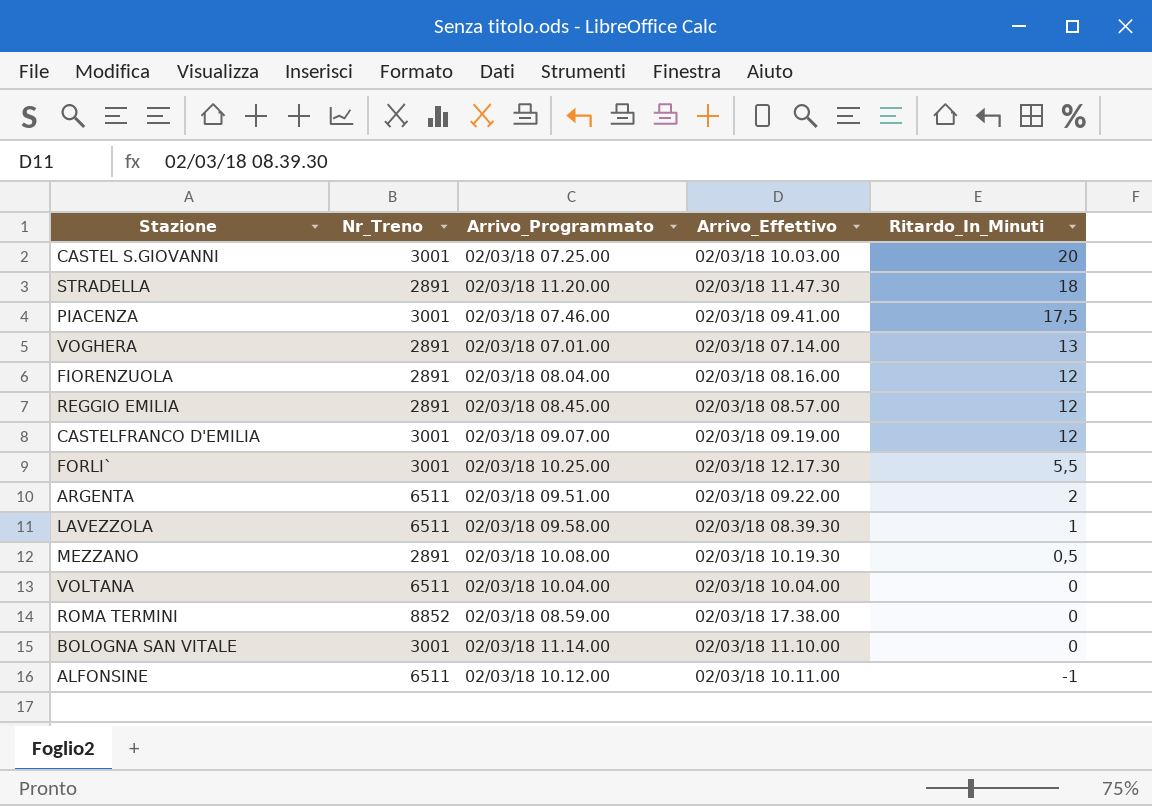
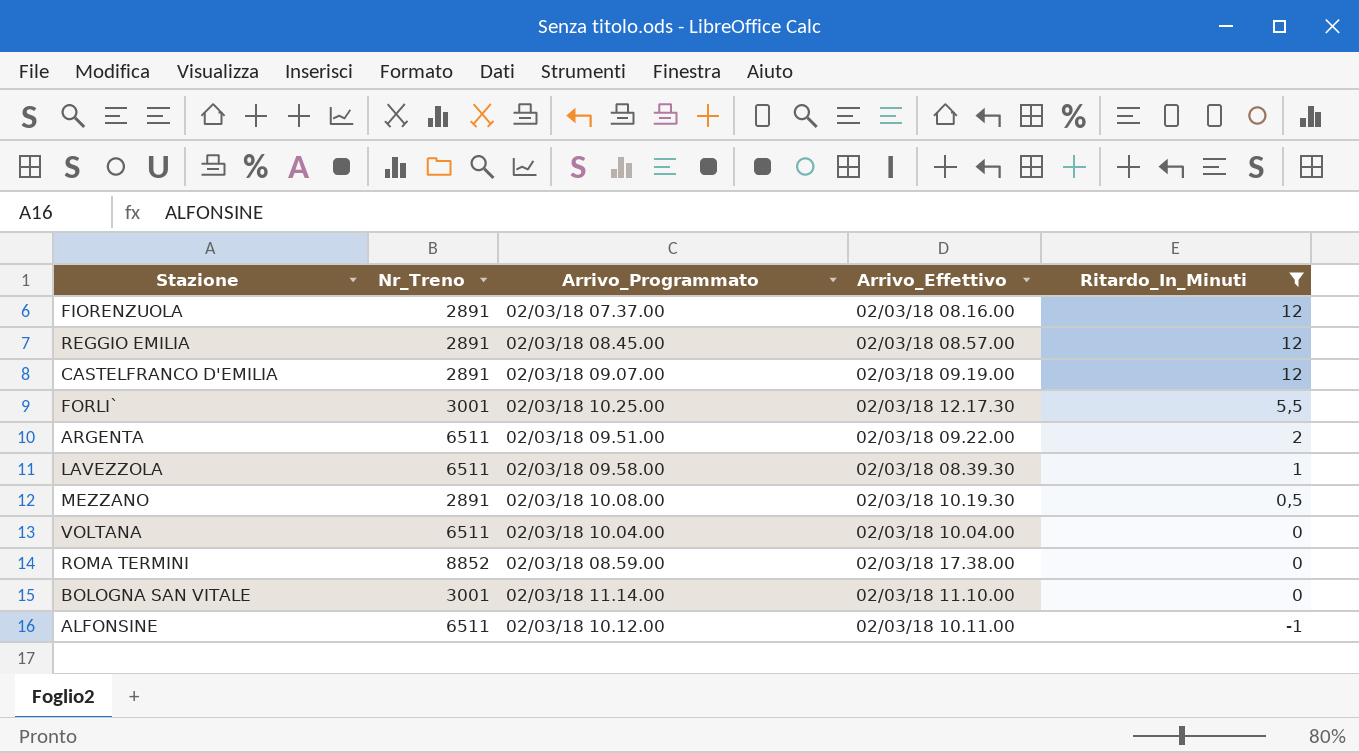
filter: none -> Ritardo_In_Minuti <= 12
FIORENZUOLA | Arrivo_Programmato: 02/03/18 08.04.00 -> 02/03/18 07.37.00
CASTELFRANCO D'EMILIA | Nr_Treno: 3001 -> 2891

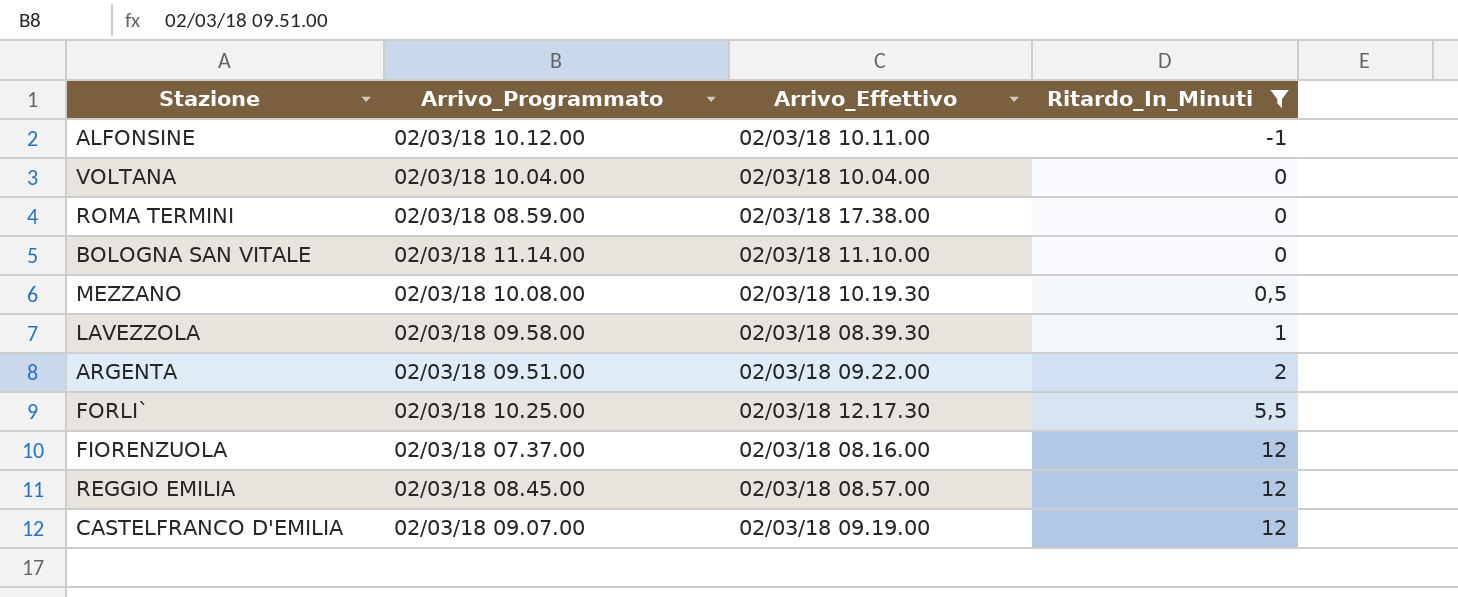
row order: Ritardo_In_Minuti descending -> Ritardo_In_Minuti ascending
column Nr_Treno | position: 2 -> none

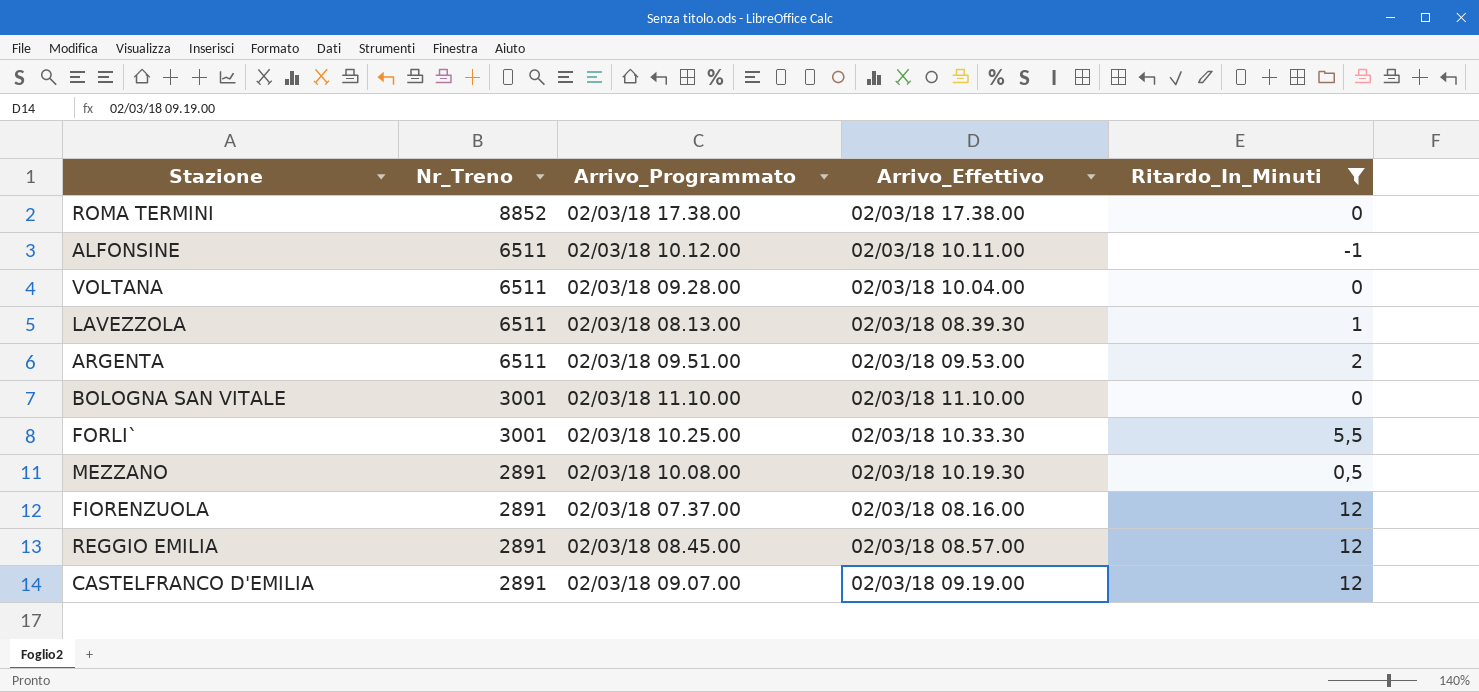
row order: Ritardo_In_Minuti ascending -> Nr_Treno descending
column Nr_Treno | position: none -> 2
ROMA TERMINI | Arrivo_Programmato: 02/03/18 08.59.00 -> 02/03/18 17.38.00
VOLTANA | Arrivo_Programmato: 02/03/18 10.04.00 -> 02/03/18 09.28.00
LAVEZZOLA | Arrivo_Programmato: 02/03/18 09.58.00 -> 02/03/18 08.13.00
ARGENTA | Arrivo_Effettivo: 02/03/18 09.22.00 -> 02/03/18 09.53.00
BOLOGNA SAN VITALE | Arrivo_Programmato: 02/03/18 11.14.00 -> 02/03/18 11.10.00
FORLI` | Arrivo_Effettivo: 02/03/18 12.17.30 -> 02/03/18 10.33.30

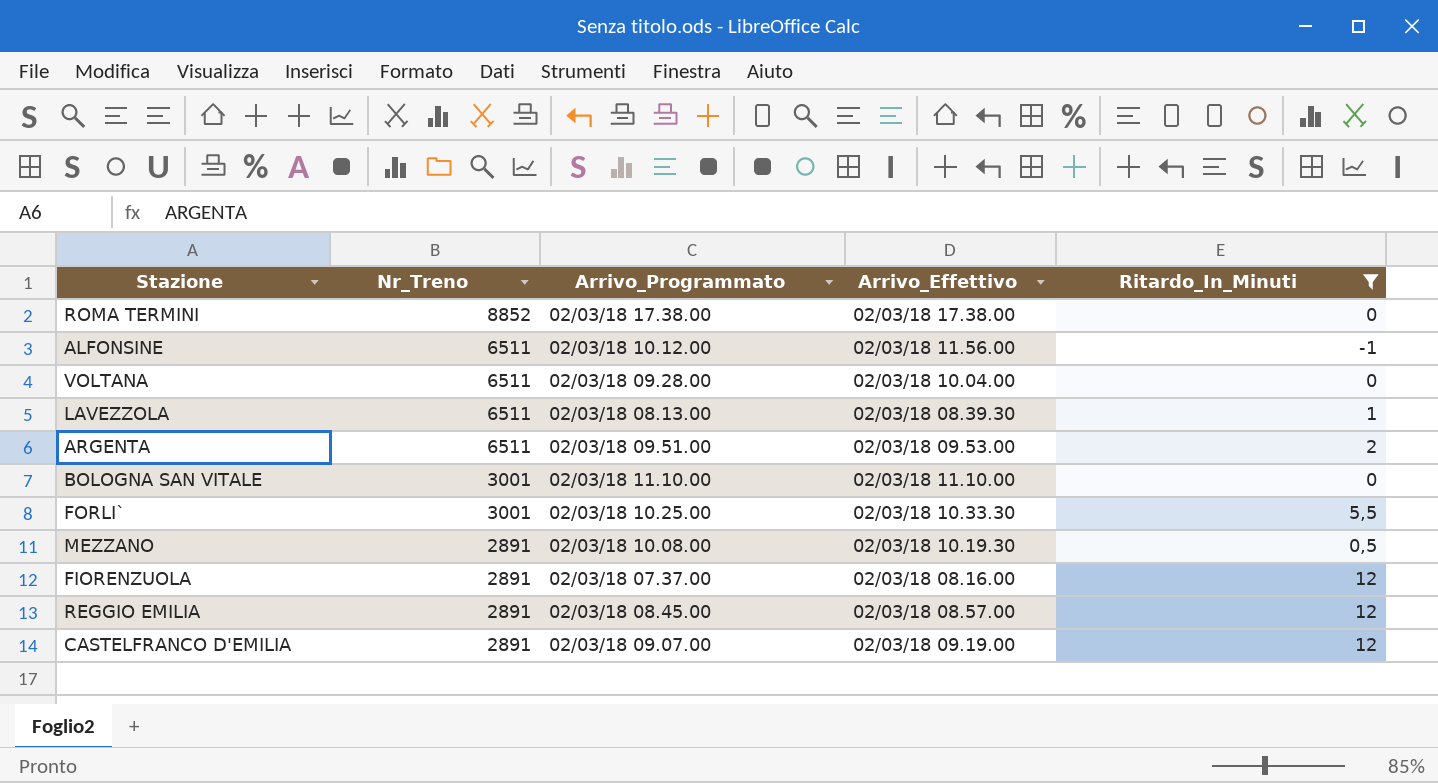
ALFONSINE | Arrivo_Effettivo: 02/03/18 10.11.00 -> 02/03/18 11.56.00

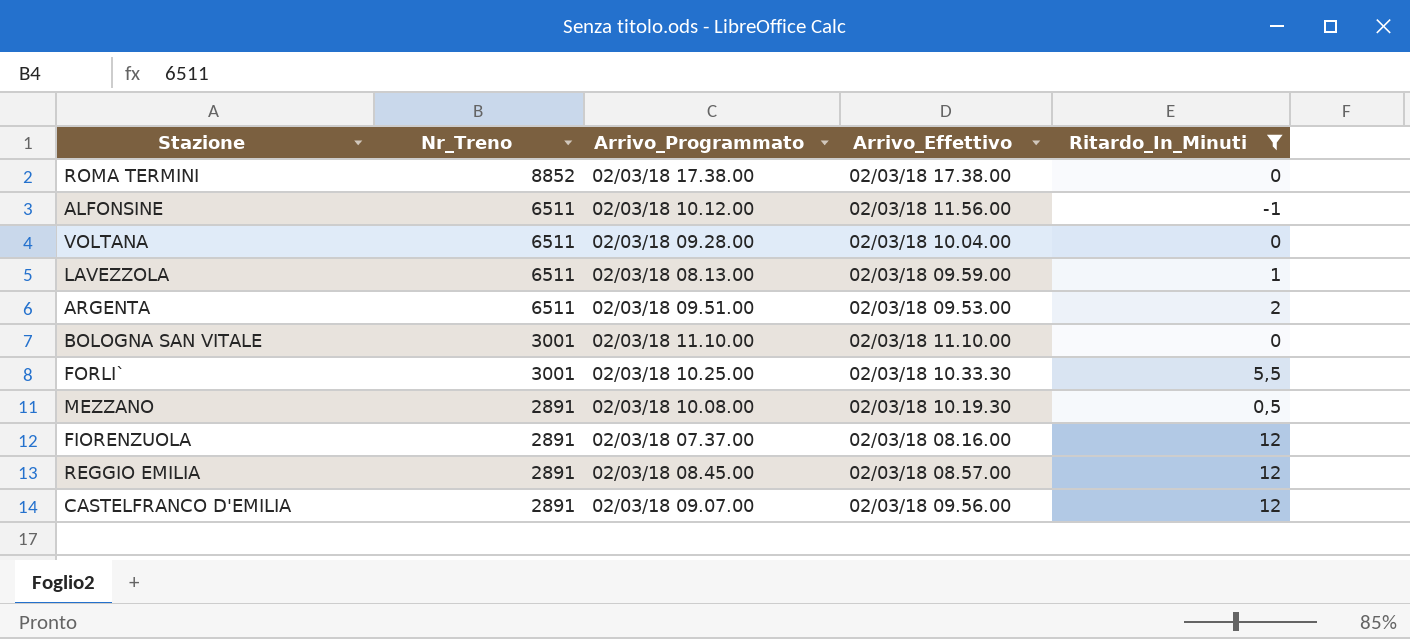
LAVEZZOLA | Arrivo_Effettivo: 02/03/18 08.39.30 -> 02/03/18 09.59.00
CASTELFRANCO D'EMILIA | Arrivo_Effettivo: 02/03/18 09.19.00 -> 02/03/18 09.56.00

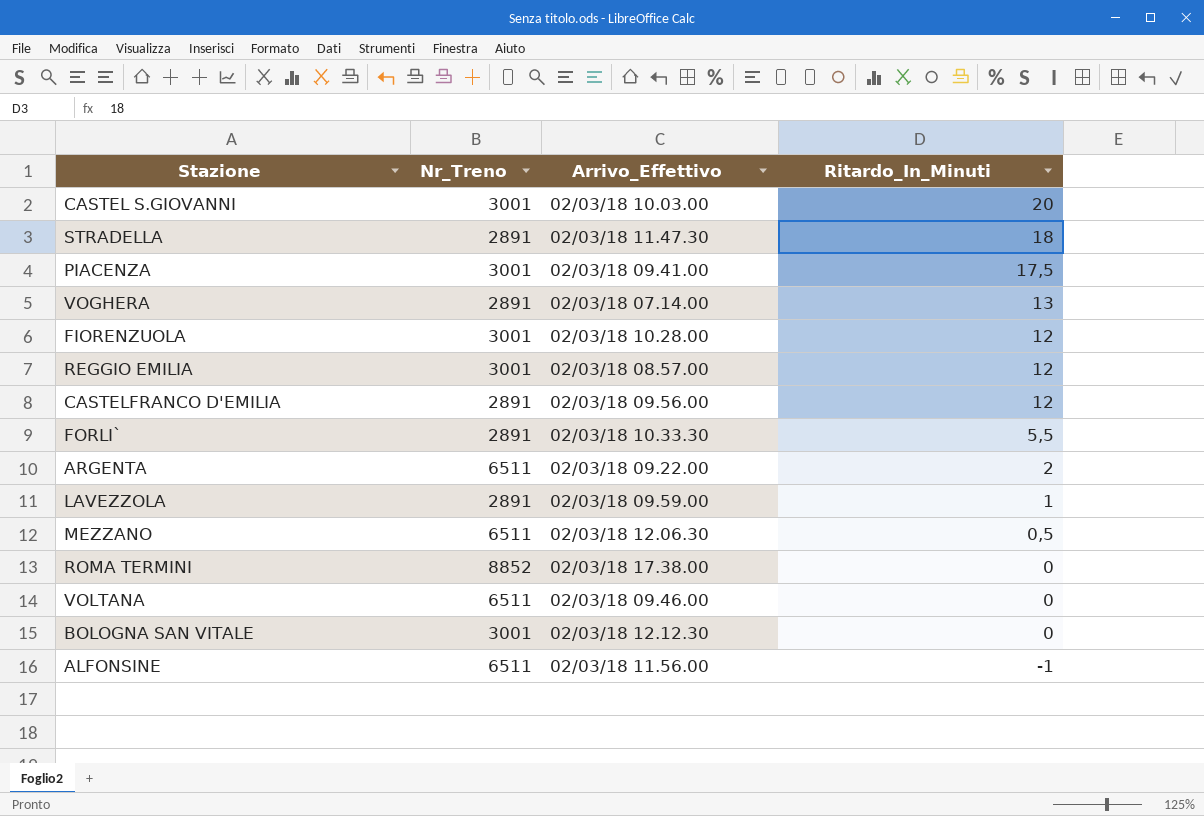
filter: Ritardo_In_Minuti <= 12 -> none
row order: Nr_Treno descending -> Ritardo_In_Minuti descending
column Arrivo_Programmato | position: 3 -> none
FIORENZUOLA | Nr_Treno: 2891 -> 3001
FIORENZUOLA | Arrivo_Effettivo: 02/03/18 08.16.00 -> 02/03/18 10.28.00
REGGIO EMILIA | Nr_Treno: 2891 -> 3001
FORLI` | Nr_Treno: 3001 -> 2891
ARGENTA | Arrivo_Effettivo: 02/03/18 09.53.00 -> 02/03/18 09.22.00
LAVEZZOLA | Nr_Treno: 6511 -> 2891
MEZZANO | Nr_Treno: 2891 -> 6511
MEZZANO | Arrivo_Effettivo: 02/03/18 10.19.30 -> 02/03/18 12.06.30
VOLTANA | Arrivo_Effettivo: 02/03/18 10.04.00 -> 02/03/18 09.46.00
BOLOGNA SAN VITALE | Arrivo_Effettivo: 02/03/18 11.10.00 -> 02/03/18 12.12.30

